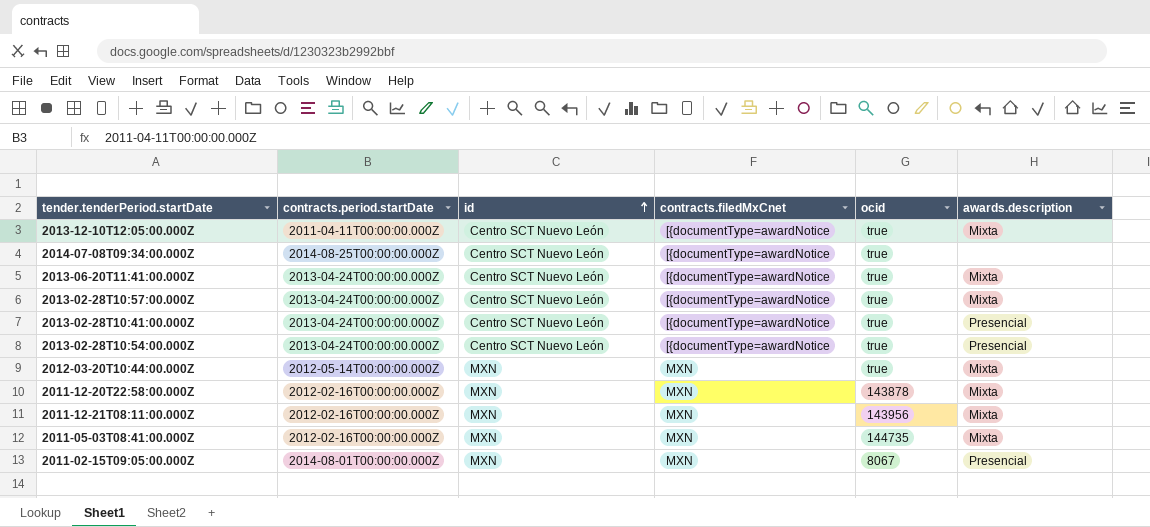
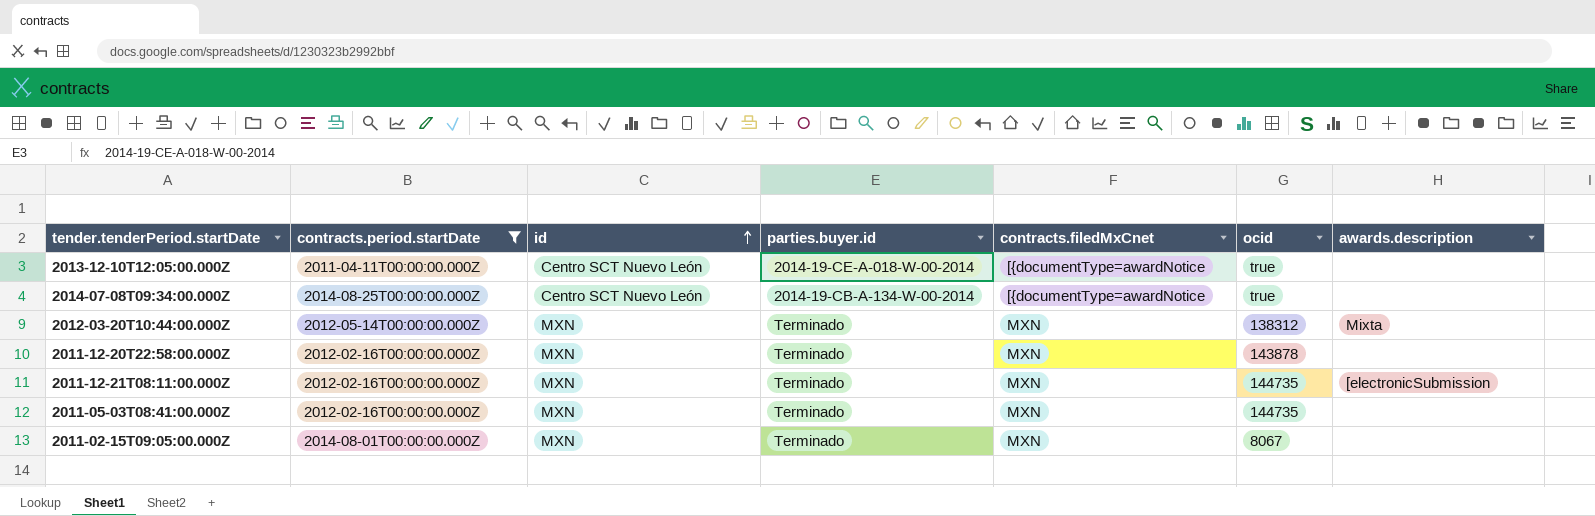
filter: none -> contracts.period.startDate != 2013-04-24T00:00:00.000Z
column parties.buyer.id | position: none -> 4
2013-12-10T12:05:00.000Z | awards.description: Mixta -> none
2012-03-20T10:44:00.000Z | ocid: true -> 138312
2011-12-20T22:58:00.000Z | awards.description: Mixta -> none
2011-12-21T08:11:00.000Z | ocid: 143956 -> 144735
2011-12-21T08:11:00.000Z | awards.description: Mixta -> [electronicSubmission
2011-05-03T08:41:00.000Z | awards.description: Mixta -> none
2011-02-15T09:05:00.000Z | awards.description: Presencial -> none

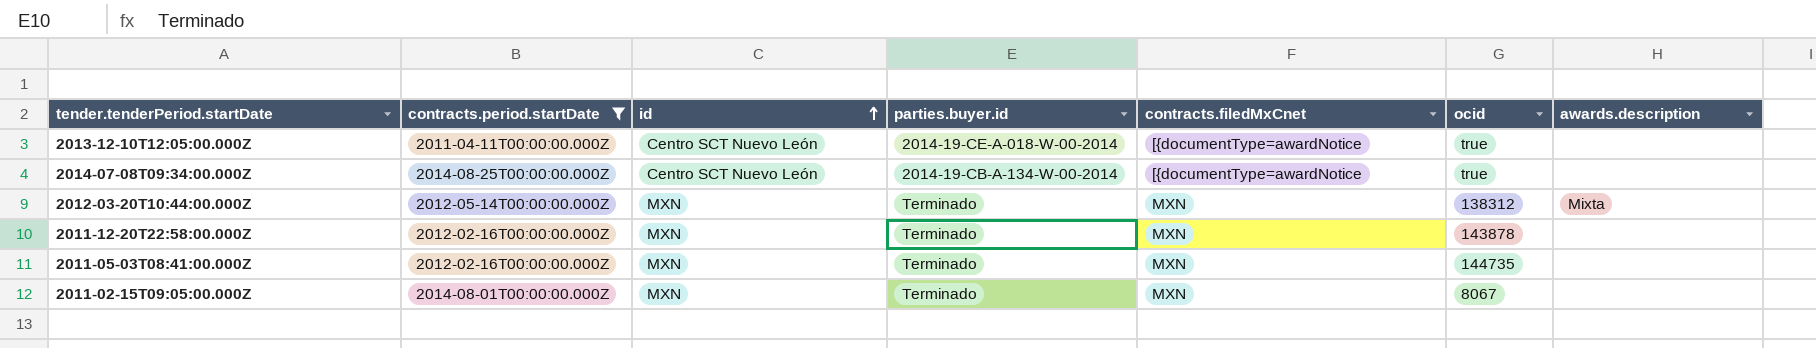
row 2011-12-21T08:11:00.000Z: 2012-02-16T00:00:00.000Z | MXN | Terminado | MXN | 144735 | [electronicSubmission -> none

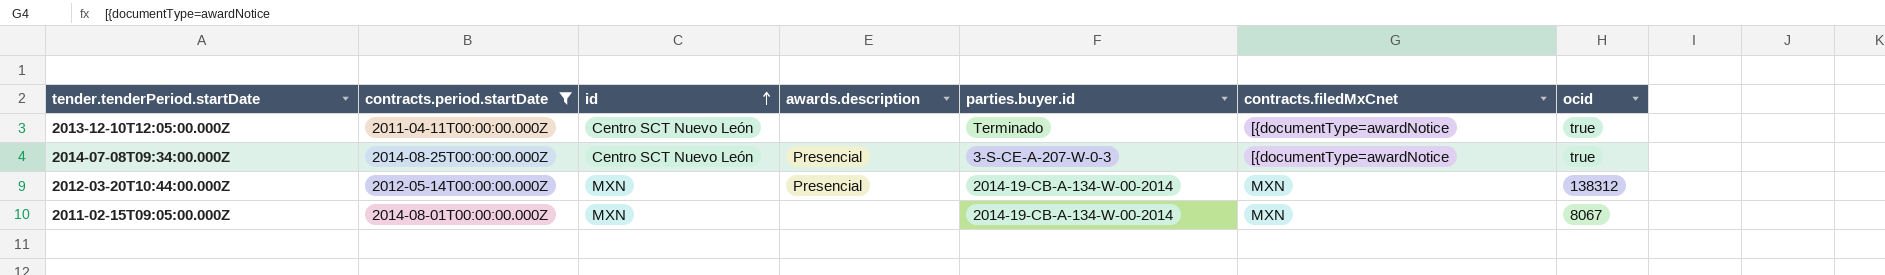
column awards.description | position: 7 -> 4
row 2011-12-20T22:58:00.000Z: 2012-02-16T00:00:00.000Z | MXN | Terminado | MXN | 143878 | none -> none
row 2011-05-03T08:41:00.000Z: 2012-02-16T00:00:00.000Z | MXN | Terminado | MXN | 144735 | none -> none
2013-12-10T12:05:00.000Z | parties.buyer.id: 2014-19-CE-A-018-W-00-2014 -> Terminado
2014-07-08T09:34:00.000Z | awards.description: none -> Presencial
2014-07-08T09:34:00.000Z | parties.buyer.id: 2014-19-CB-A-134-W-00-2014 -> 3-S-CE-A-207-W-0-3
2012-03-20T10:44:00.000Z | awards.description: Mixta -> Presencial
2012-03-20T10:44:00.000Z | parties.buyer.id: Terminado -> 2014-19-CB-A-134-W-00-2014
2011-02-15T09:05:00.000Z | parties.buyer.id: Terminado -> 2014-19-CB-A-134-W-00-2014

